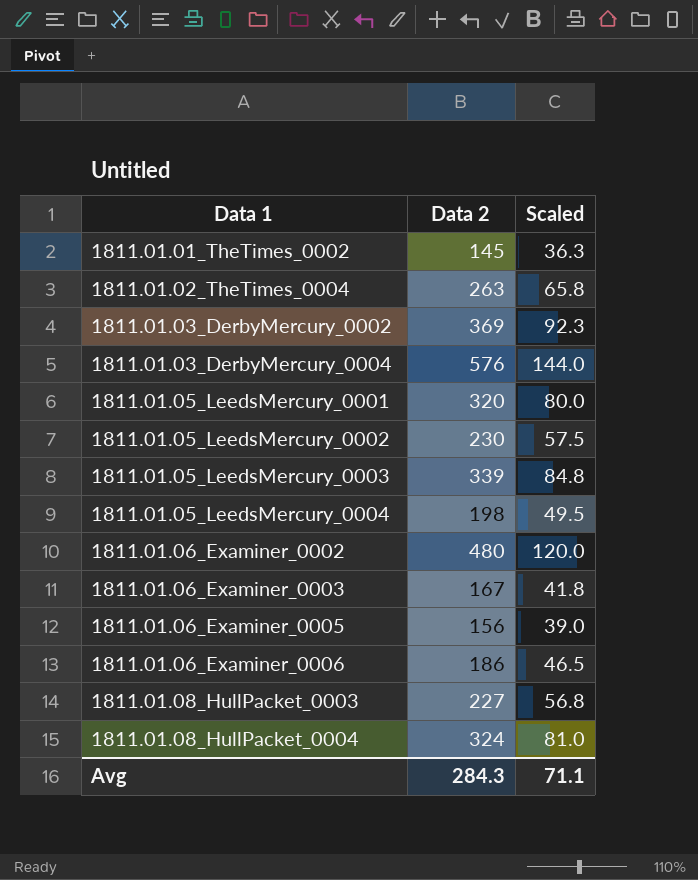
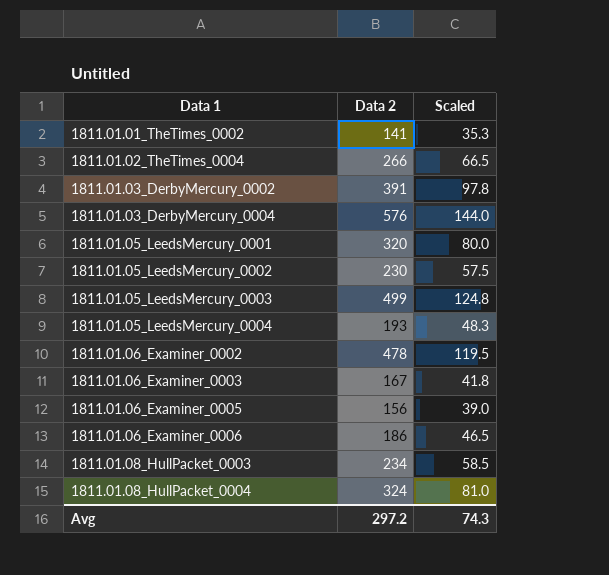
1811.01.01_TheTimes_0002 | Data 2: 145 -> 141
1811.01.01_TheTimes_0002 | Scaled: 36.3 -> 35.3
1811.01.02_TheTimes_0004 | Data 2: 263 -> 266
1811.01.02_TheTimes_0004 | Scaled: 65.8 -> 66.5
1811.01.03_DerbyMercury_0002 | Data 2: 369 -> 391
1811.01.03_DerbyMercury_0002 | Scaled: 92.3 -> 97.8
1811.01.05_LeedsMercury_0003 | Data 2: 339 -> 499
1811.01.05_LeedsMercury_0003 | Scaled: 84.8 -> 124.8
1811.01.05_LeedsMercury_0004 | Data 2: 198 -> 193
1811.01.05_LeedsMercury_0004 | Scaled: 49.5 -> 48.3
1811.01.06_Examiner_0002 | Data 2: 480 -> 478
1811.01.06_Examiner_0002 | Scaled: 120.0 -> 119.5
1811.01.08_HullPacket_0003 | Data 2: 227 -> 234
1811.01.08_HullPacket_0003 | Scaled: 56.8 -> 58.5
Avg | Data 2: 284.3 -> 297.2
Avg | Scaled: 71.1 -> 74.3

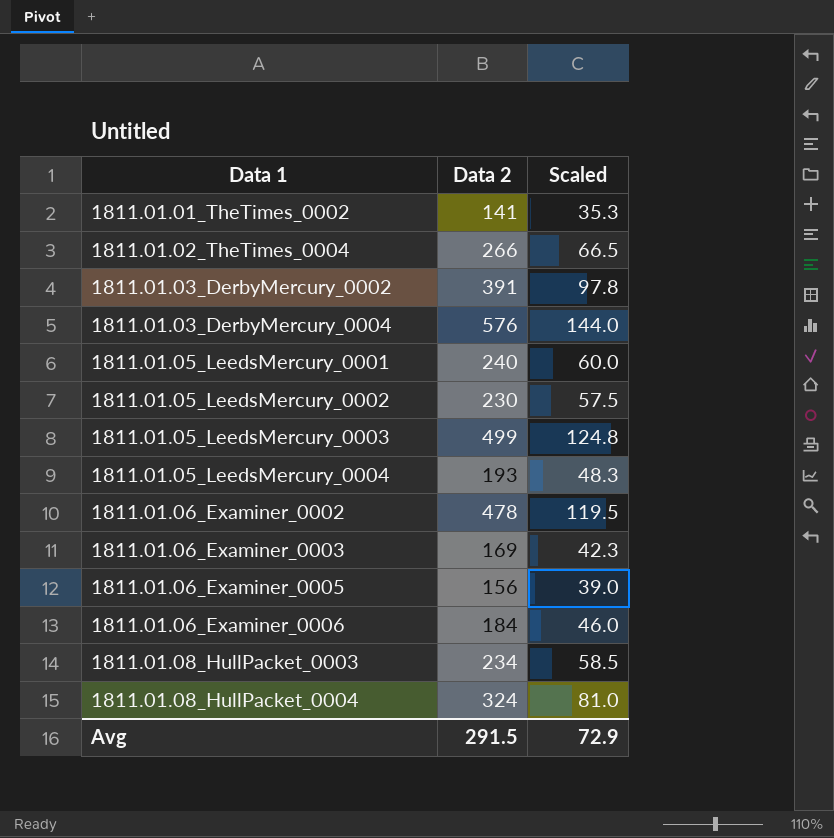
1811.01.05_LeedsMercury_0001 | Data 2: 320 -> 240
1811.01.05_LeedsMercury_0001 | Scaled: 80.0 -> 60.0
1811.01.06_Examiner_0003 | Data 2: 167 -> 169
1811.01.06_Examiner_0003 | Scaled: 41.8 -> 42.3
1811.01.06_Examiner_0006 | Data 2: 186 -> 184
1811.01.06_Examiner_0006 | Scaled: 46.5 -> 46.0
Avg | Data 2: 297.2 -> 291.5
Avg | Scaled: 74.3 -> 72.9

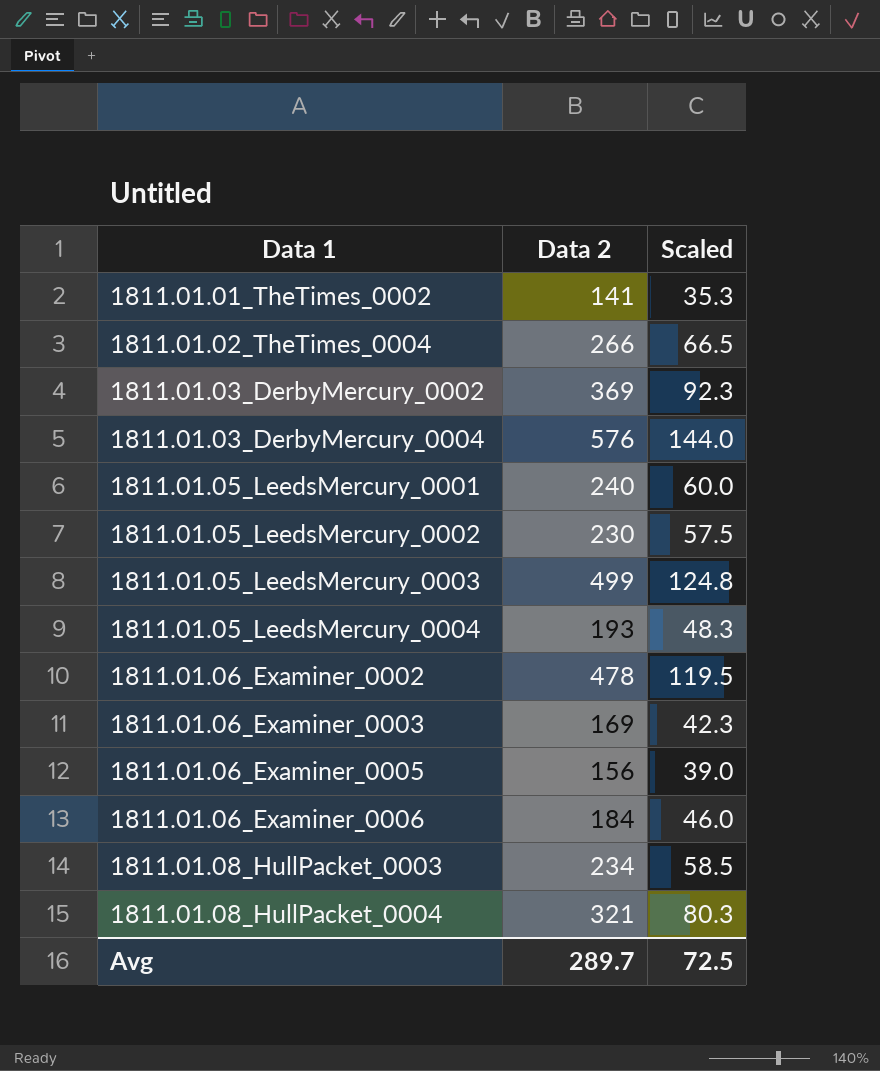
1811.01.03_DerbyMercury_0002 | Data 2: 391 -> 369
1811.01.03_DerbyMercury_0002 | Scaled: 97.8 -> 92.3
1811.01.08_HullPacket_0004 | Data 2: 324 -> 321
1811.01.08_HullPacket_0004 | Scaled: 81.0 -> 80.3
Avg | Data 2: 291.5 -> 289.7
Avg | Scaled: 72.9 -> 72.5

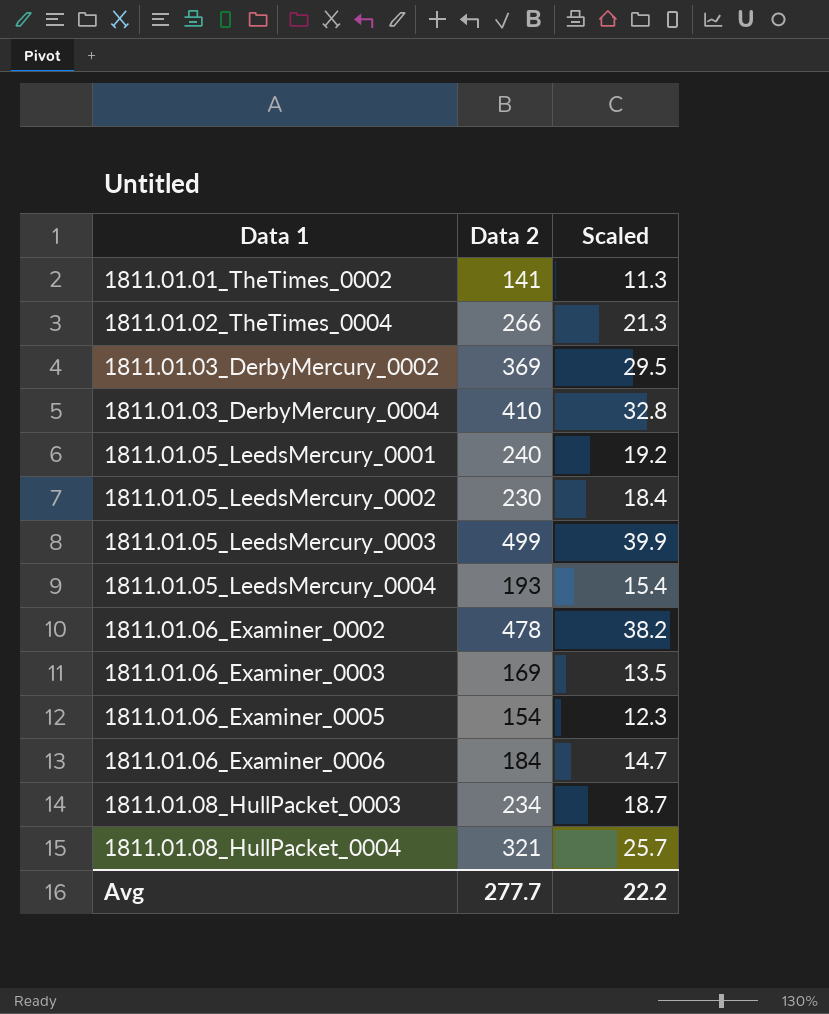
column Scaled | formula: [Data 2] * 0.25 -> [Data 2] * 0.08
1811.01.03_DerbyMercury_0004 | Data 2: 576 -> 410
1811.01.06_Examiner_0005 | Data 2: 156 -> 154
Avg | Data 2: 289.7 -> 277.7
Avg | Scaled: 72.5 -> 22.2

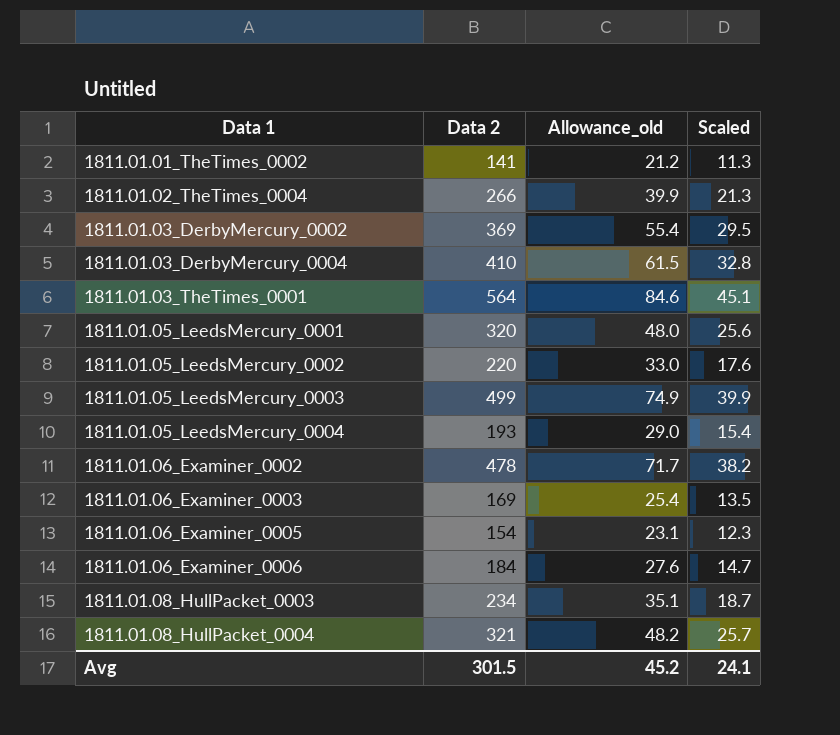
column Allowance_old | formula: none -> [Data 2] * 0.15
row 1811.01.03_TheTimes_0001: none -> 564 | 84.6 | 45.1
1811.01.05_LeedsMercury_0001 | Data 2: 240 -> 320
1811.01.05_LeedsMercury_0001 | Scaled: 19.2 -> 25.6
1811.01.05_LeedsMercury_0002 | Data 2: 230 -> 220
1811.01.05_LeedsMercury_0002 | Scaled: 18.4 -> 17.6
Avg | Data 2: 277.7 -> 301.5
Avg | Scaled: 22.2 -> 24.1

